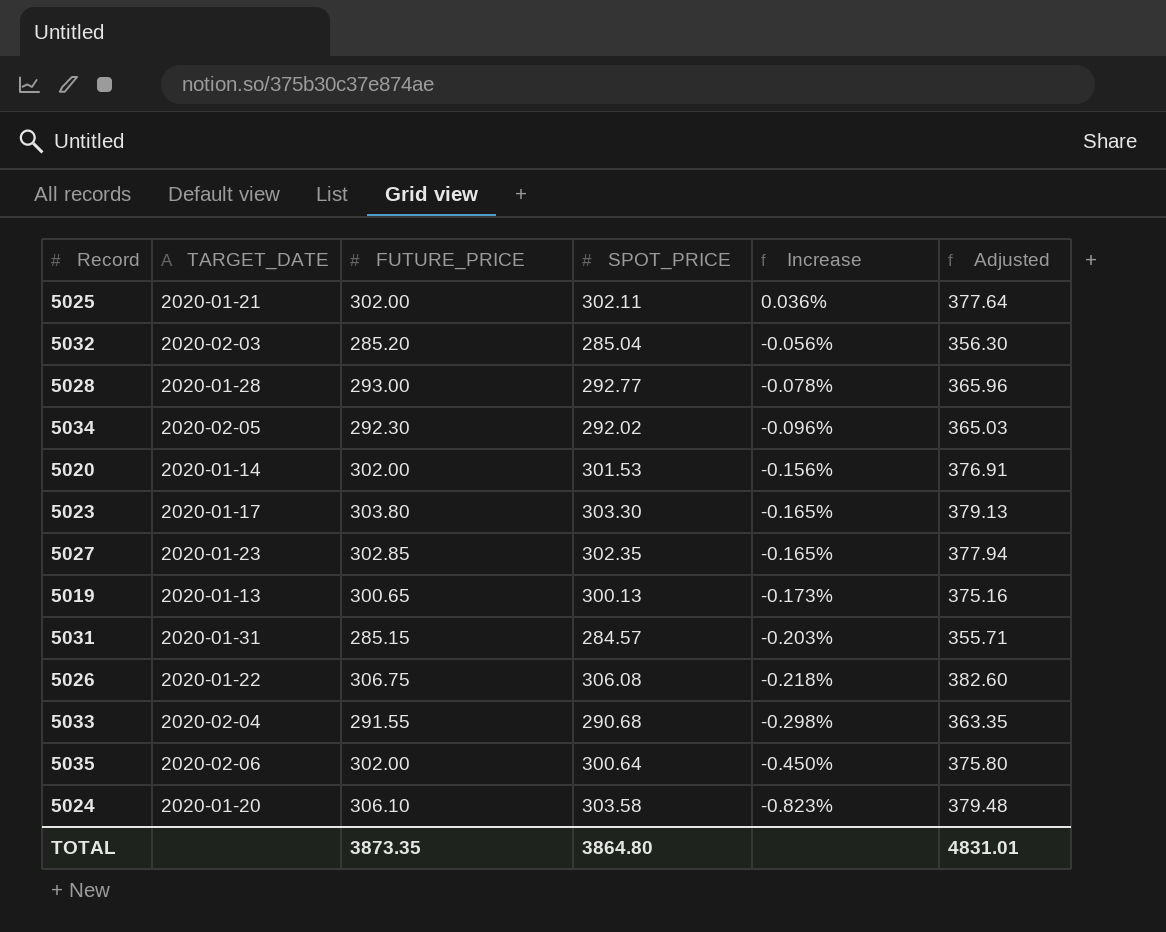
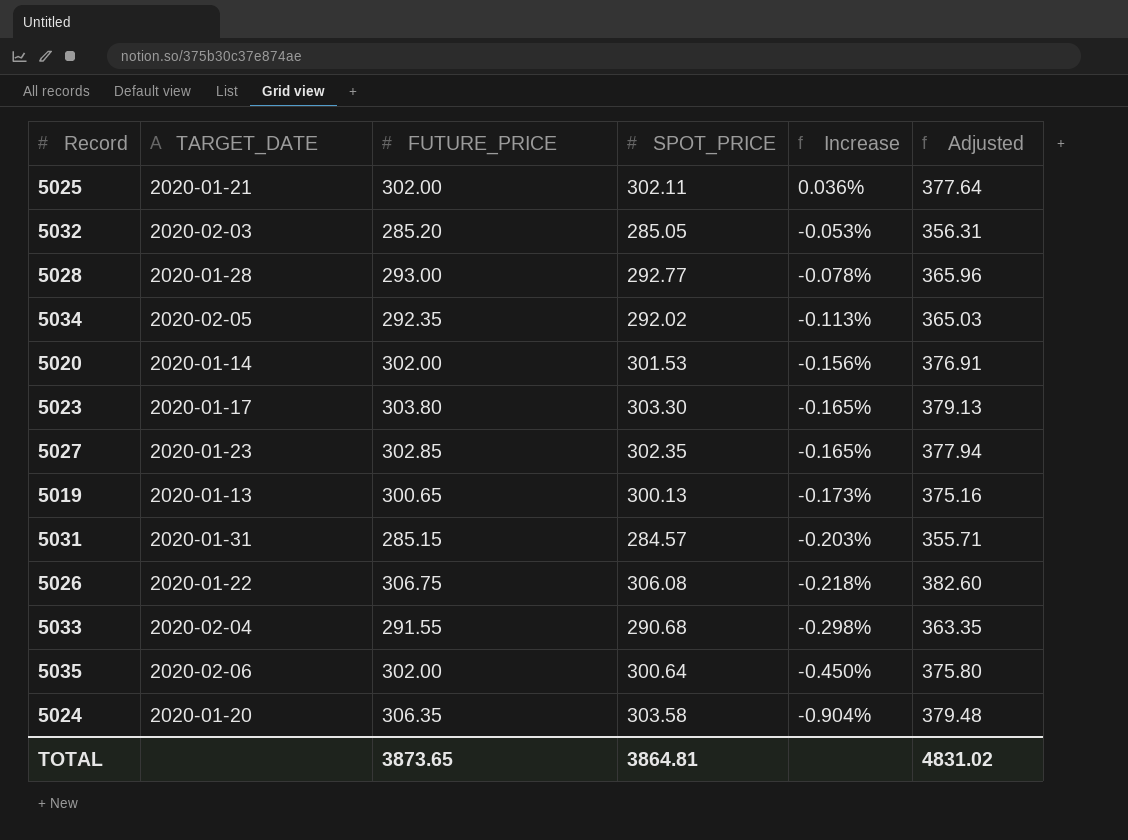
5032 | SPOT_PRICE: 285.04 -> 285.05
5032 | Increase: -0.056% -> -0.053%
5032 | Adjusted: 356.30 -> 356.31
5034 | FUTURE_PRICE: 292.30 -> 292.35
5034 | Increase: -0.096% -> -0.113%
5024 | FUTURE_PRICE: 306.10 -> 306.35
5024 | Increase: -0.823% -> -0.904%
TOTAL | FUTURE_PRICE: 3873.35 -> 3873.65
TOTAL | SPOT_PRICE: 3864.80 -> 3864.81
TOTAL | Adjusted: 4831.01 -> 4831.02

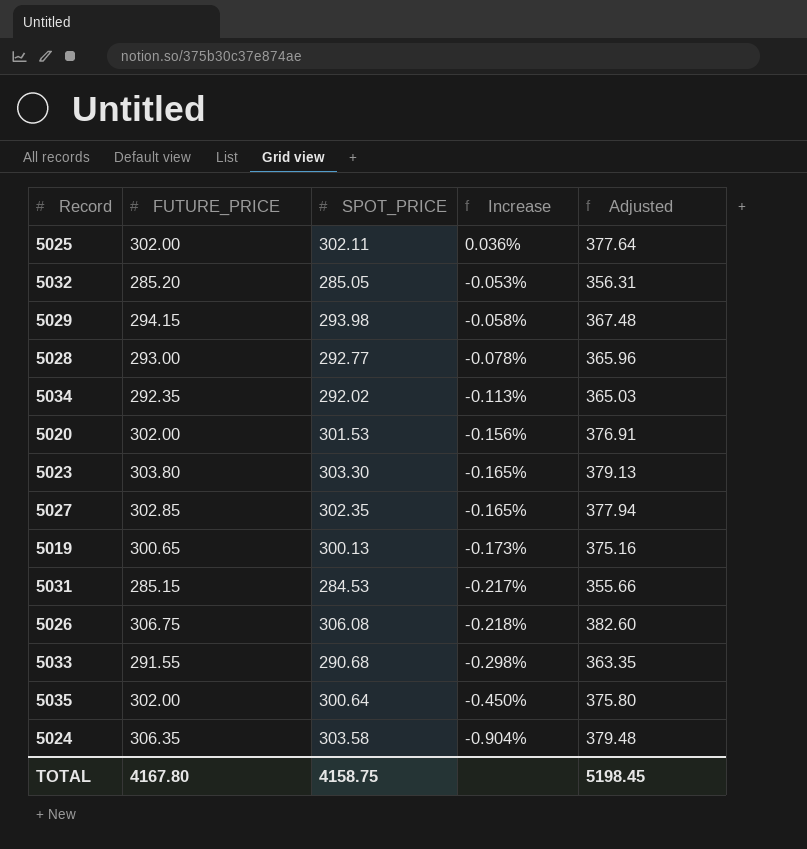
column TARGET_DATE | position: 2 -> none
row 5029: none -> 294.15 | 293.98 | -0.058% | 367.48
5031 | SPOT_PRICE: 284.57 -> 284.53
5031 | Increase: -0.203% -> -0.217%
5031 | Adjusted: 355.71 -> 355.66
TOTAL | FUTURE_PRICE: 3873.65 -> 4167.80
TOTAL | SPOT_PRICE: 3864.81 -> 4158.75
TOTAL | Adjusted: 4831.02 -> 5198.45

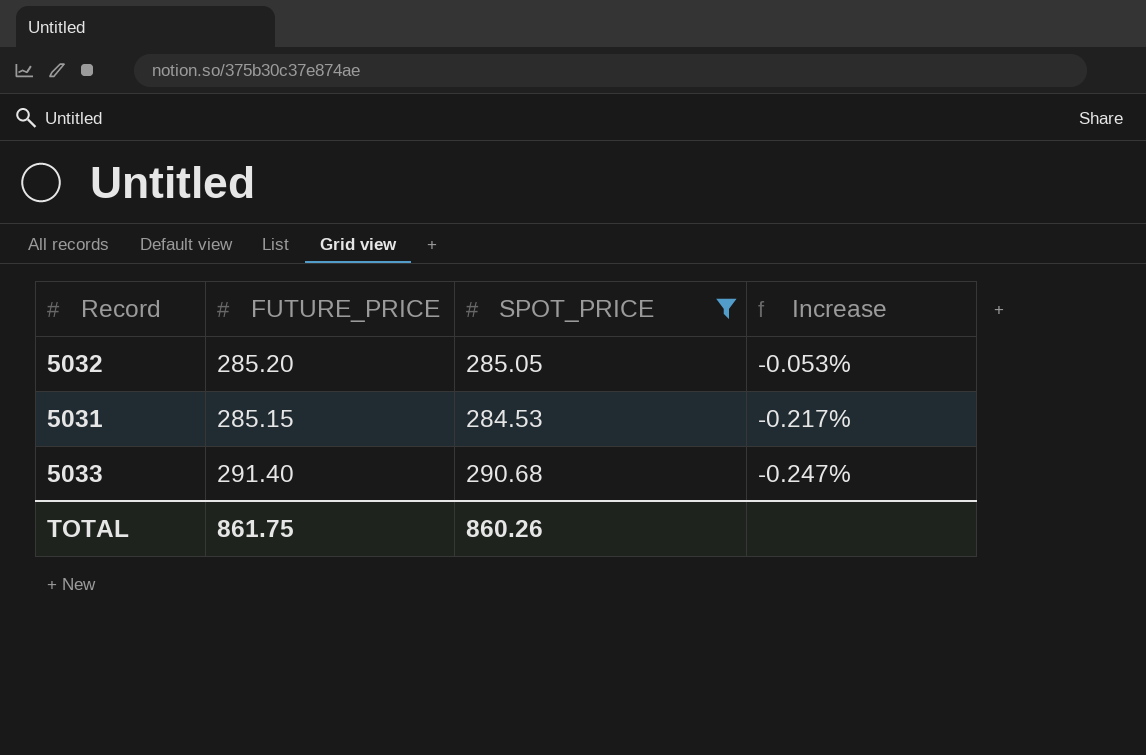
filter: none -> SPOT_PRICE <= 290.68
column Adjusted | formula: [SPOT_PRICE] * 1.25 -> none
5033 | FUTURE_PRICE: 291.55 -> 291.40
5033 | Increase: -0.298% -> -0.247%
TOTAL | FUTURE_PRICE: 4167.80 -> 861.75
TOTAL | SPOT_PRICE: 4158.75 -> 860.26

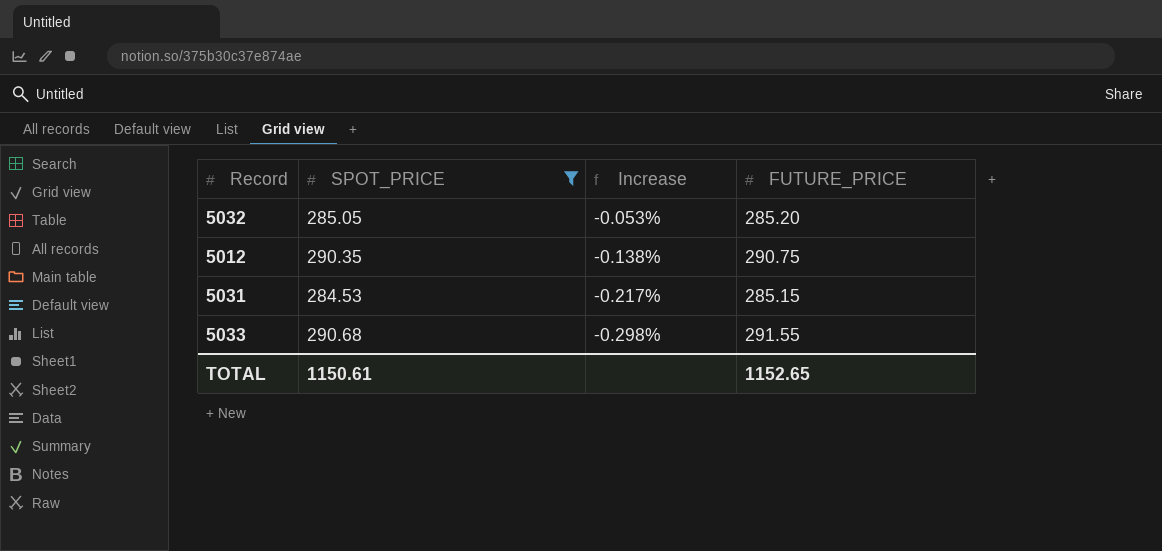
column FUTURE_PRICE | position: 2 -> 4
row 5012: none -> 290.35 | -0.138% | 290.75
5033 | Increase: -0.247% -> -0.298%
5033 | FUTURE_PRICE: 291.40 -> 291.55
TOTAL | SPOT_PRICE: 860.26 -> 1150.61
TOTAL | FUTURE_PRICE: 861.75 -> 1152.65

